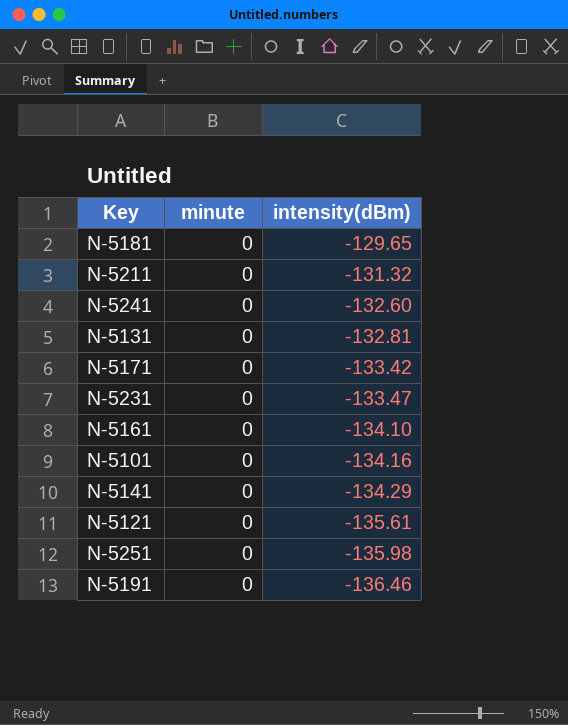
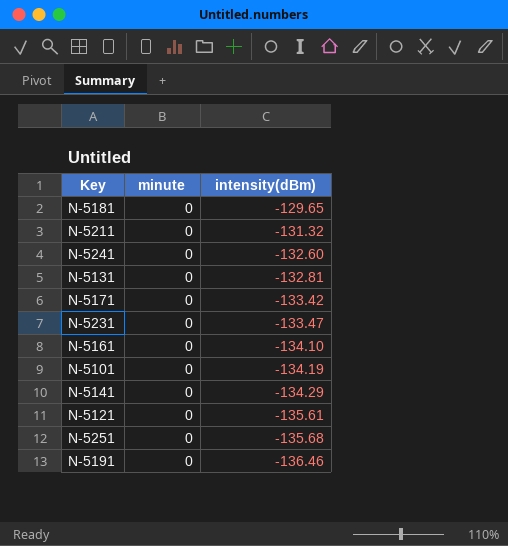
N-5101 | intensity(dBm): -134.16 -> -134.19
N-5251 | intensity(dBm): -135.98 -> -135.68

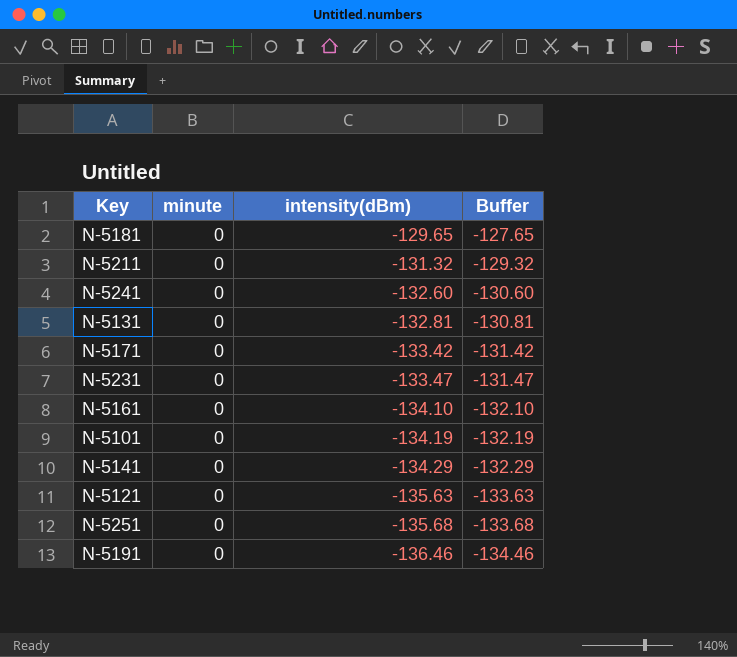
column Buffer | formula: none -> [intensity(dBm)] + 2
N-5121 | intensity(dBm): -135.61 -> -135.63

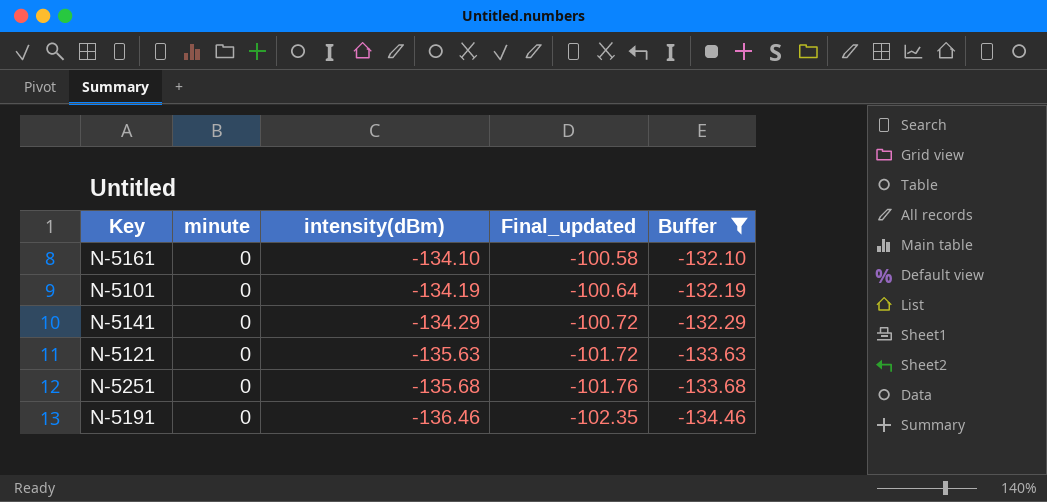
filter: none -> Buffer <= -132.10
column Final_updated | formula: none -> [intensity(dBm)] * 0.75

